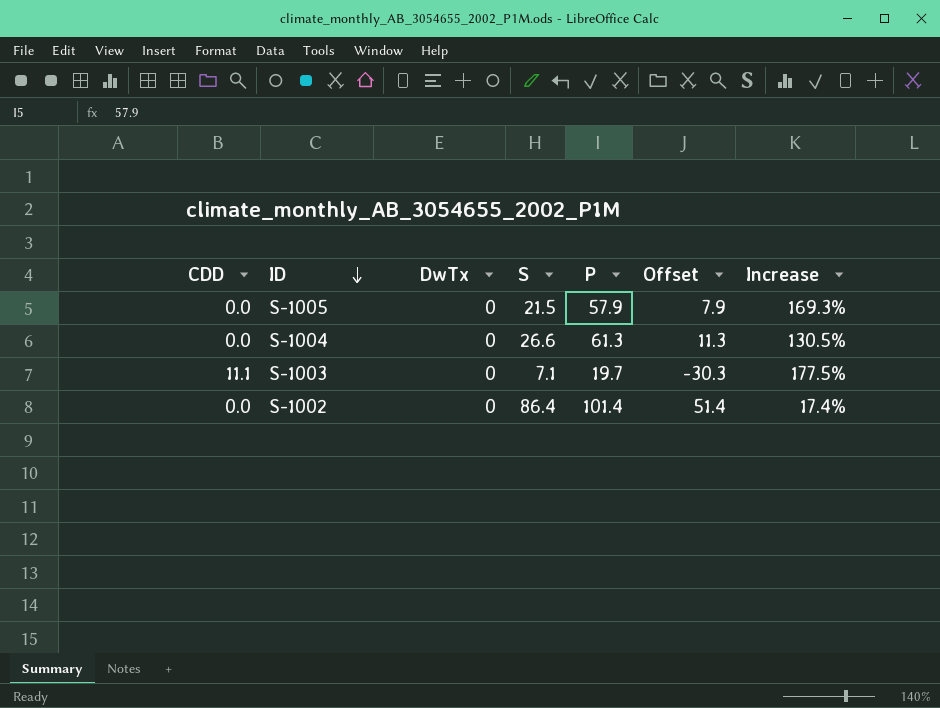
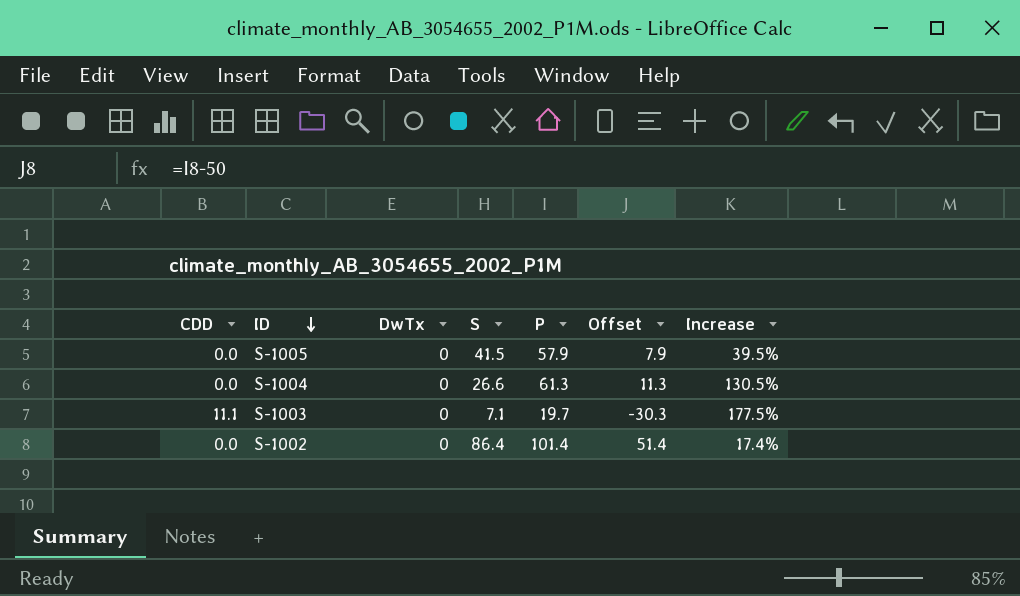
S-1005 | S: 21.5 -> 41.5
S-1005 | Increase: 169.3% -> 39.5%

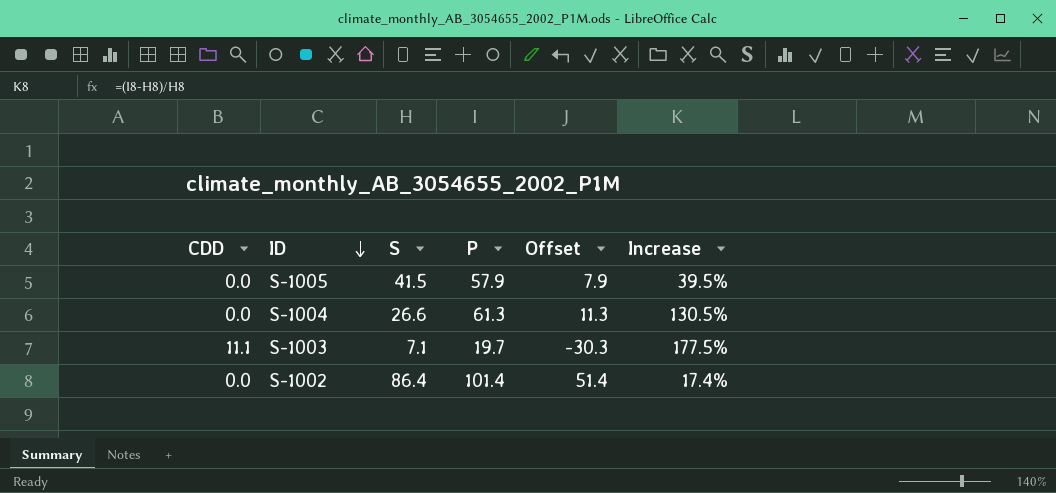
column DwTx | position: 3 -> none

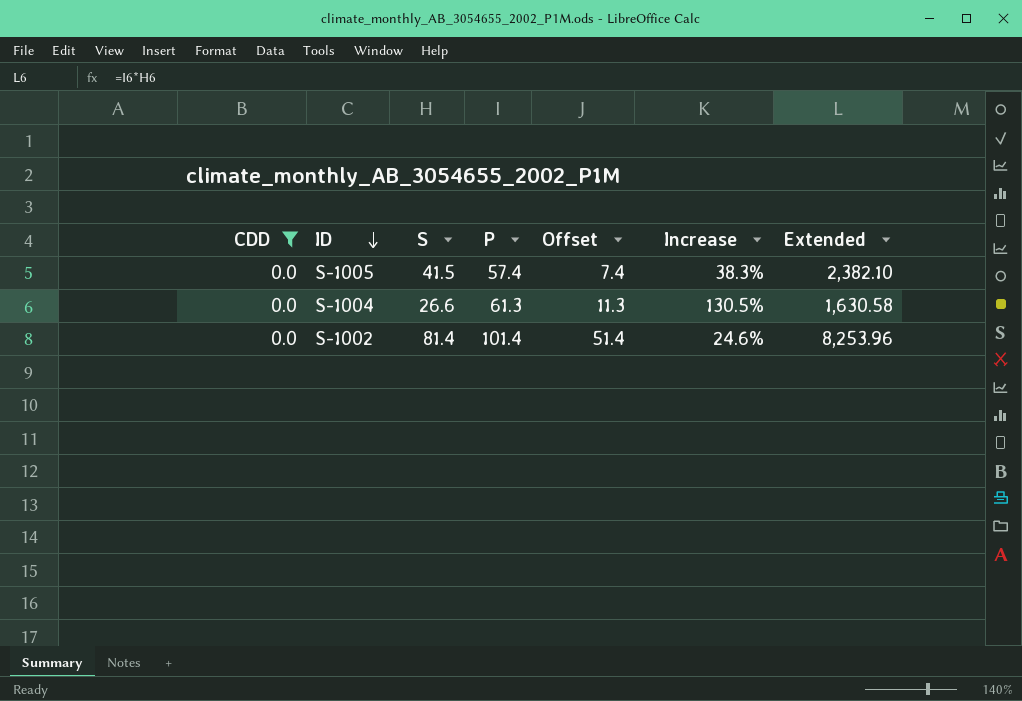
filter: none -> CDD = 0.0
column Extended | formula: none -> [S] * [P]
S-1005 | P: 57.9 -> 57.4
S-1005 | Offset: 7.9 -> 7.4
S-1005 | Increase: 39.5% -> 38.3%
S-1002 | S: 86.4 -> 81.4
S-1002 | Increase: 17.4% -> 24.6%

